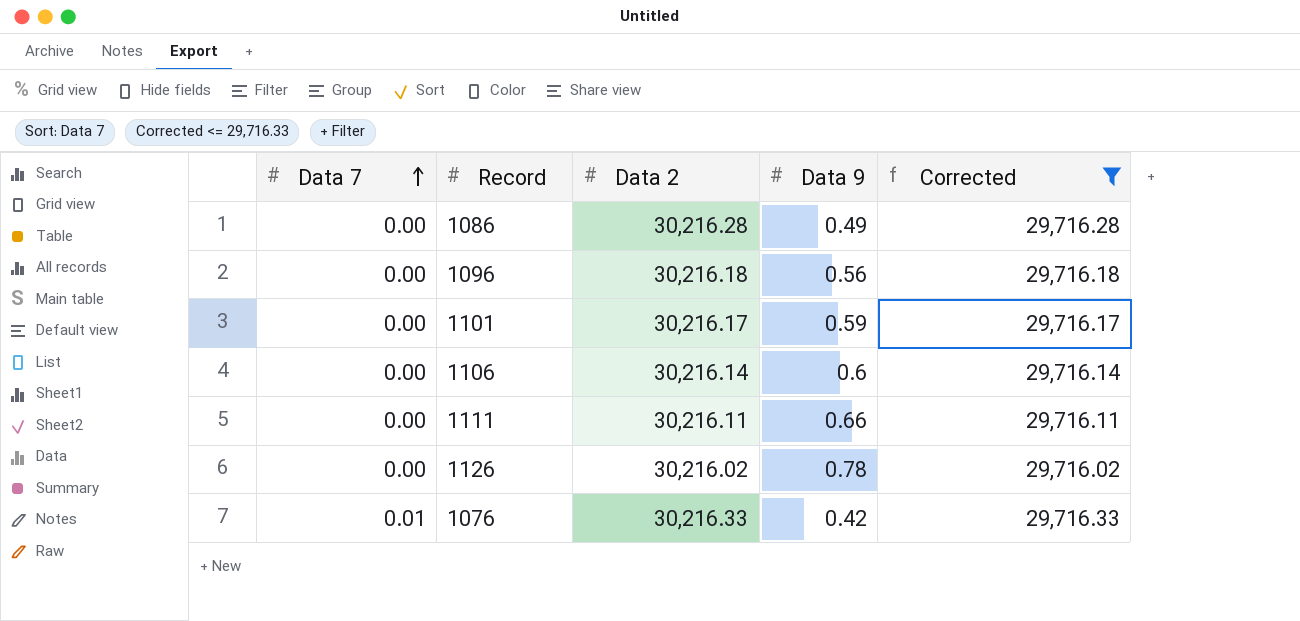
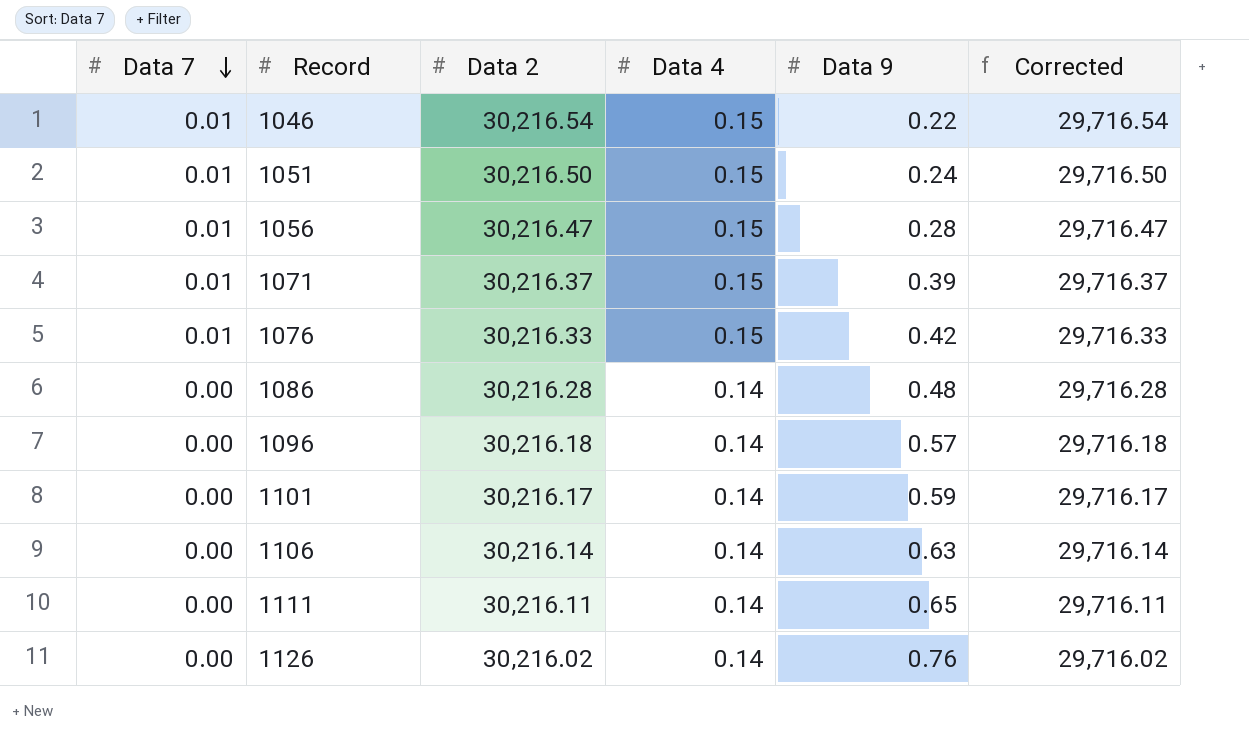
filter: Corrected <= 29,716.33 -> none
row order: Data 7 ascending -> Data 7 descending
column Data 4 | position: none -> 4
1086 | Data 9: 0.49 -> 0.48
1096 | Data 9: 0.56 -> 0.57
1106 | Data 9: 0.6 -> 0.63
1111 | Data 9: 0.66 -> 0.65
1126 | Data 9: 0.78 -> 0.76

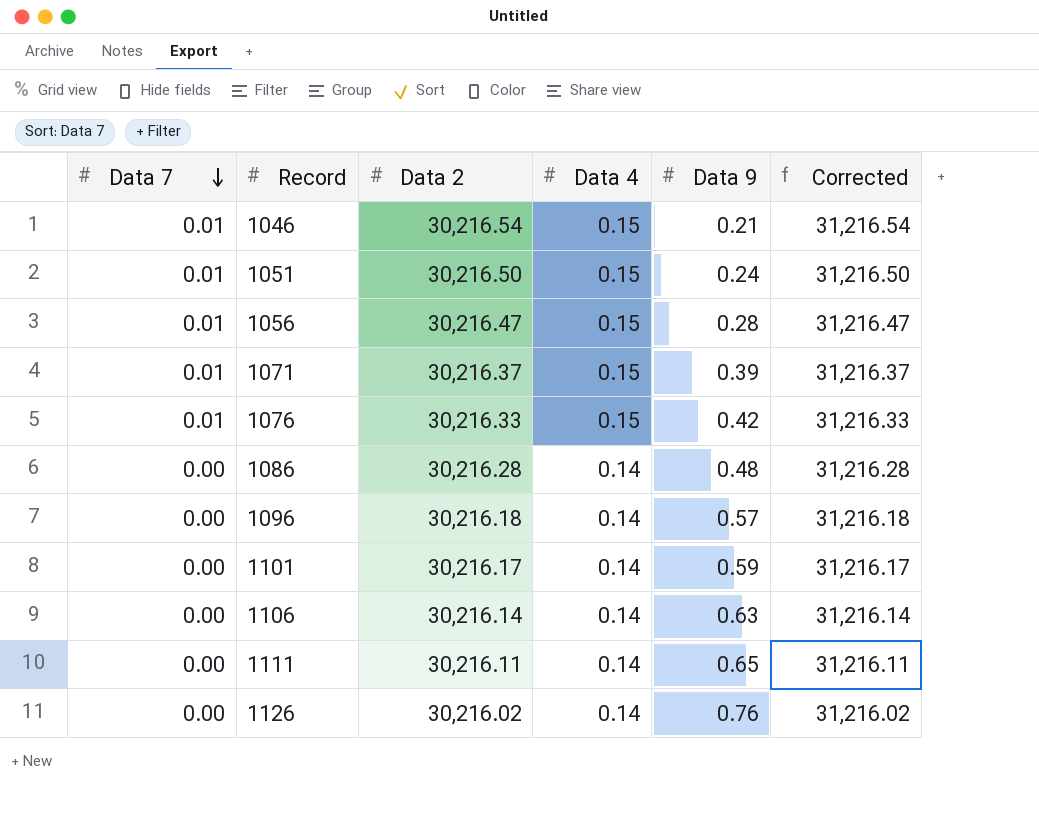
column Corrected | formula: [Data 2] - 500 -> [Data 2] + 1000
1046 | Data 9: 0.22 -> 0.21

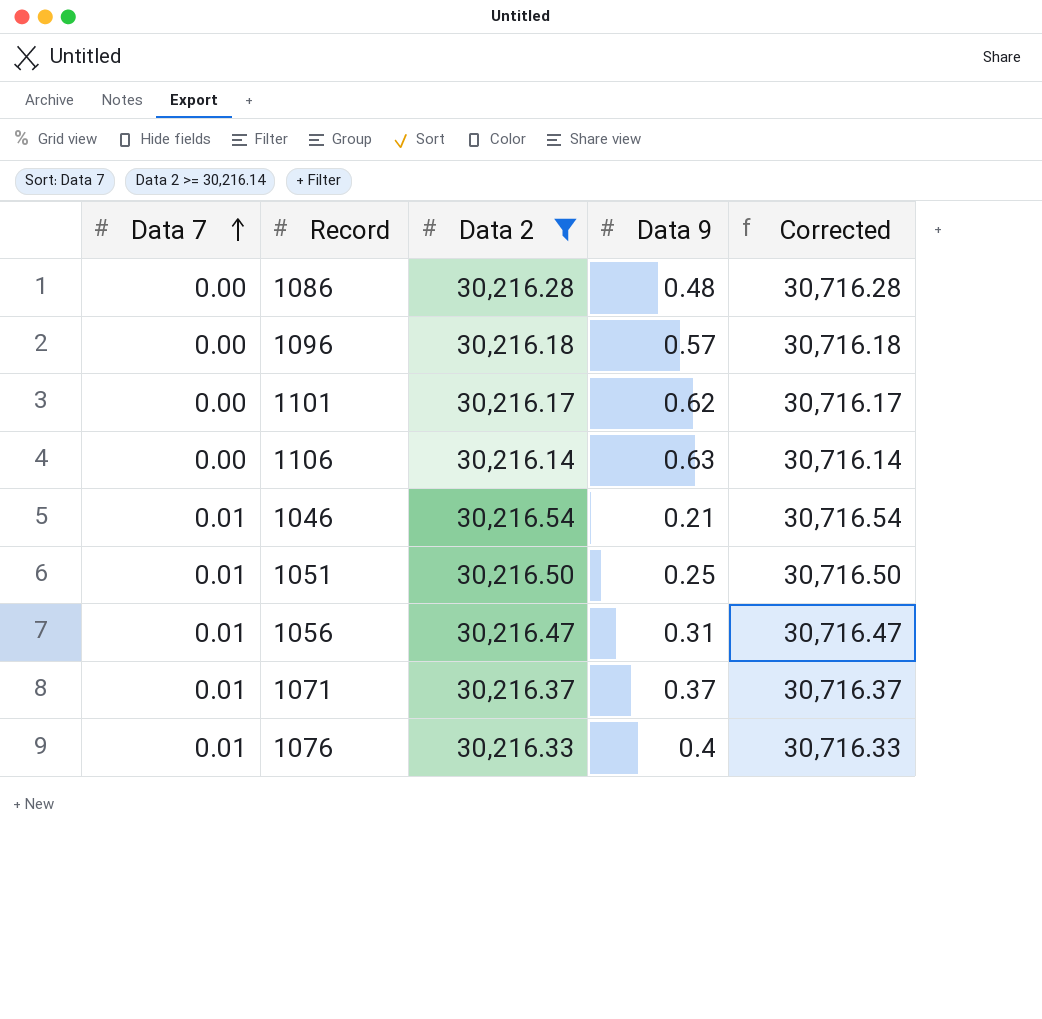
filter: none -> Data 2 >= 30,216.14
row order: Data 7 descending -> Data 7 ascending
column Data 4 | position: 4 -> none
column Corrected | formula: [Data 2] + 1000 -> [Data 2] + 500
1101 | Data 9: 0.59 -> 0.62
1051 | Data 9: 0.24 -> 0.25
1056 | Data 9: 0.28 -> 0.31
1071 | Data 9: 0.39 -> 0.37
1076 | Data 9: 0.42 -> 0.4

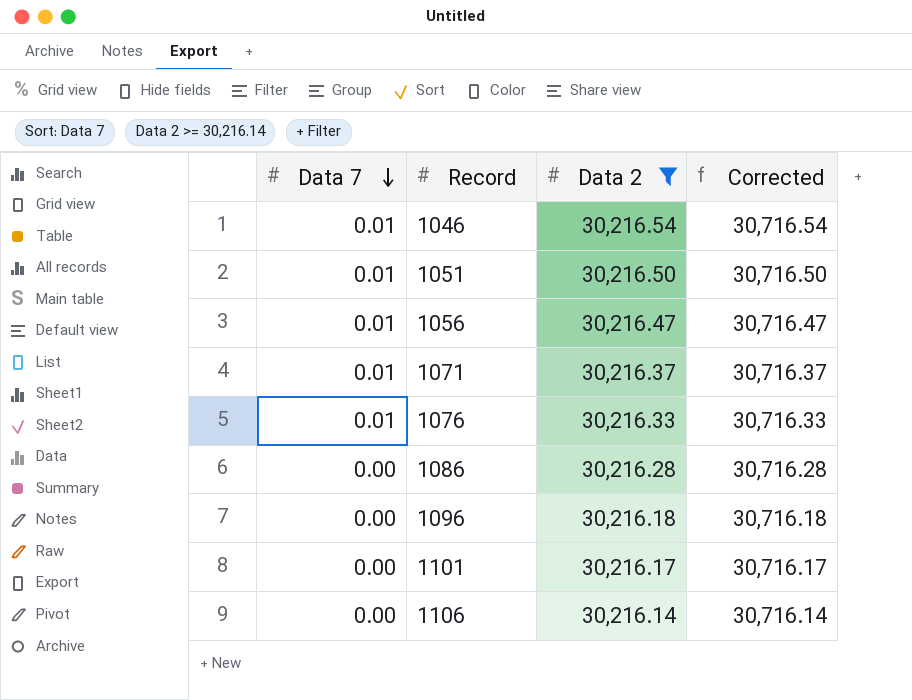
row order: Data 7 ascending -> Data 7 descending
column Data 9 | position: 4 -> none

